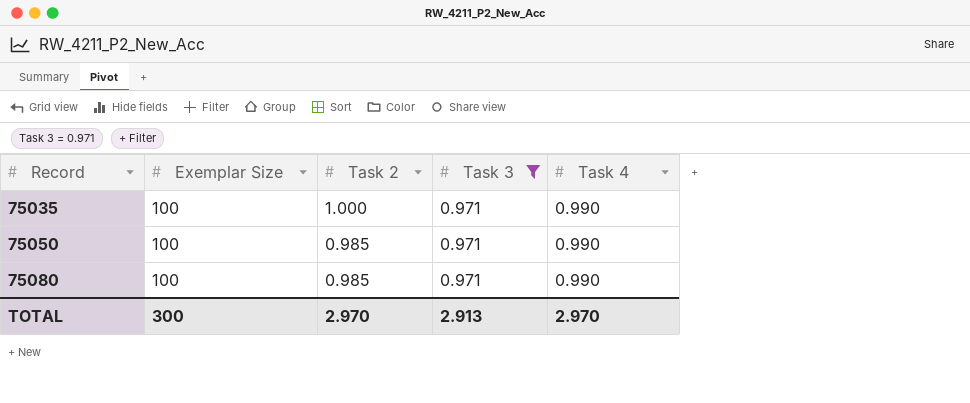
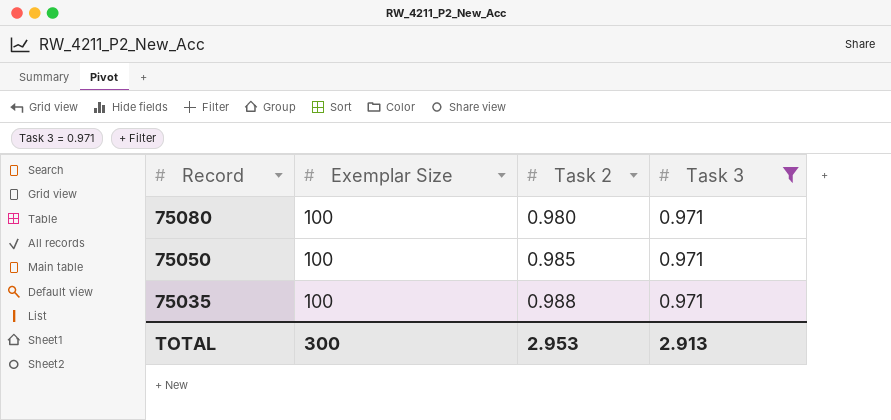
row order: Record ascending -> Record descending
column Task 4 | position: 5 -> none
75080 | Task 2: 0.985 -> 0.980
75035 | Task 2: 1.000 -> 0.988
TOTAL | Task 2: 2.970 -> 2.953

